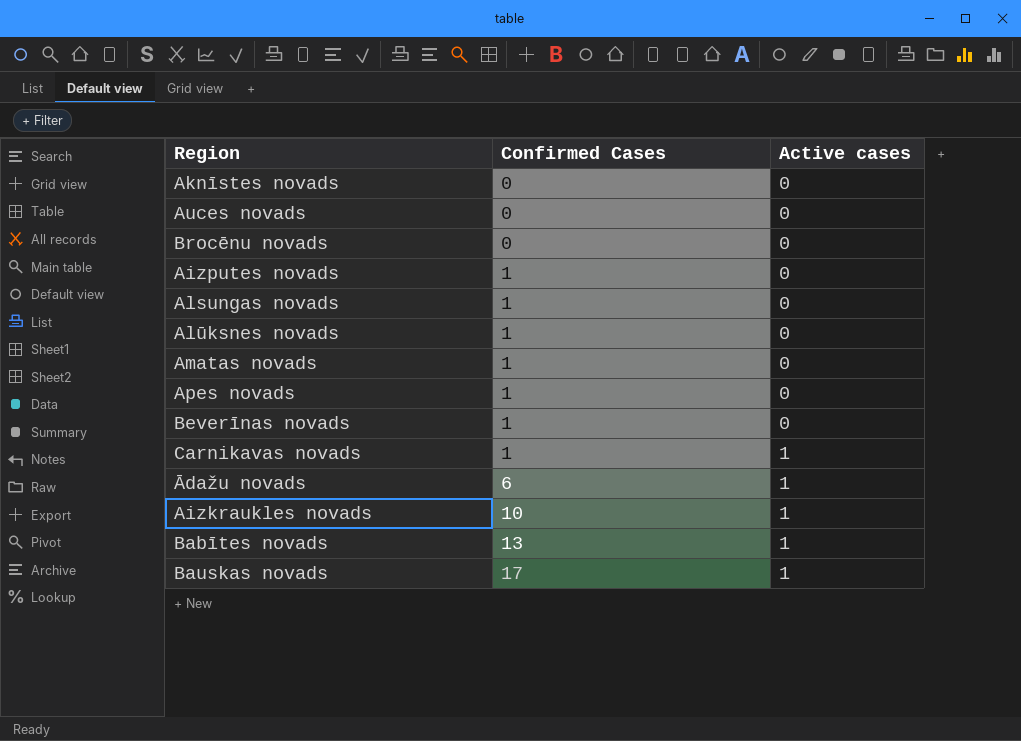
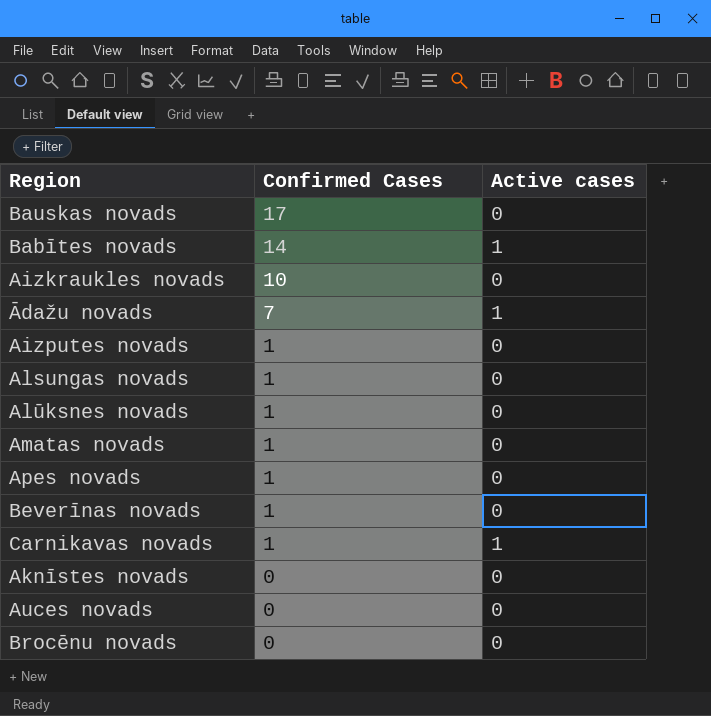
row order: Confirmed Cases ascending -> Confirmed Cases descending
Bauskas novads | Active cases: 1 -> 0
Babītes novads | Confirmed Cases: 13 -> 14
Aizkraukles novads | Active cases: 1 -> 0
Ādažu novads | Confirmed Cases: 6 -> 7

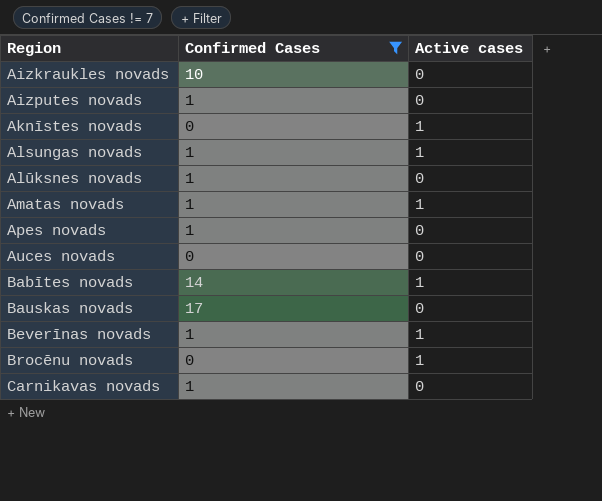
filter: none -> Confirmed Cases != 7
row order: Confirmed Cases descending -> Region ascending
Aknīstes novads | Active cases: 0 -> 1
Alsungas novads | Active cases: 0 -> 1
Amatas novads | Active cases: 0 -> 1
Beverīnas novads | Active cases: 0 -> 1
Brocēnu novads | Active cases: 0 -> 1
Carnikavas novads | Active cases: 1 -> 0

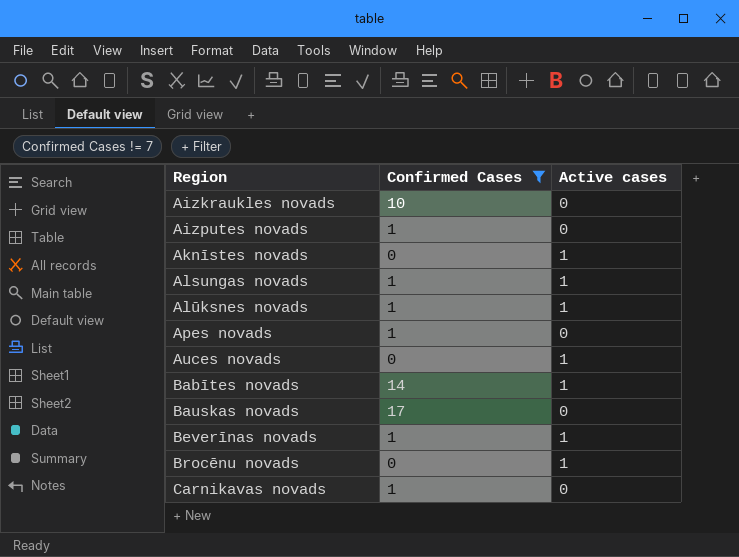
row Amatas novads: 1 | 1 -> none
Alūksnes novads | Active cases: 0 -> 1
Auces novads | Active cases: 0 -> 1

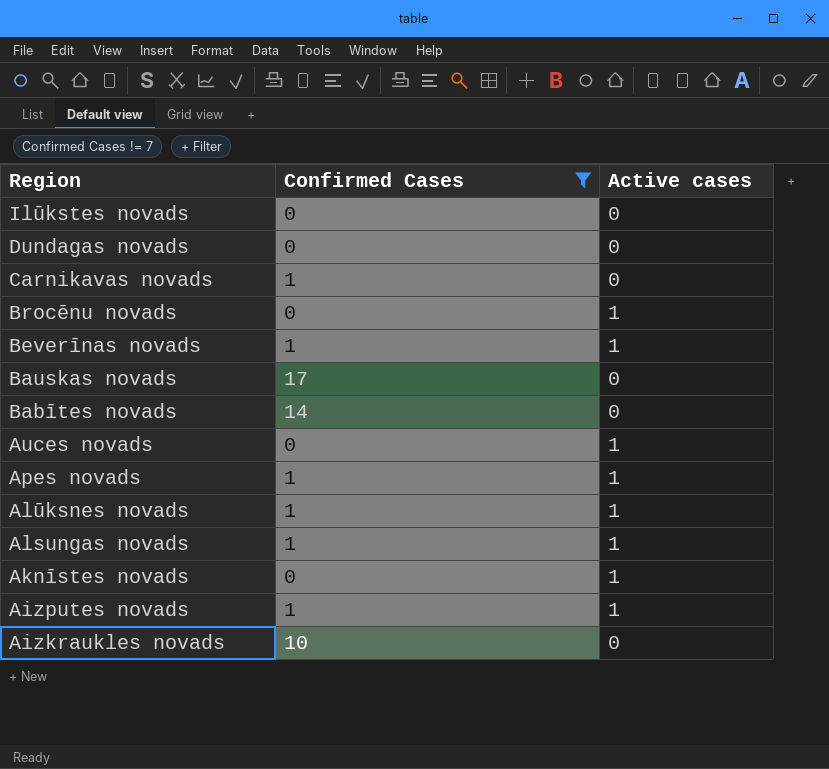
row order: Region ascending -> Region descending
row Ilūkstes novads: none -> 0 | 0
row Dundagas novads: none -> 0 | 0
Babītes novads | Active cases: 1 -> 0
Apes novads | Active cases: 0 -> 1
Aizputes novads | Active cases: 0 -> 1

